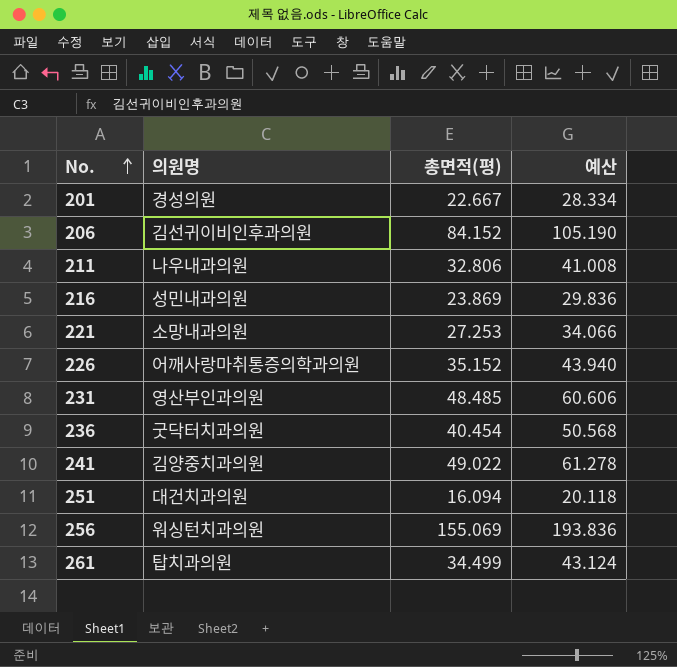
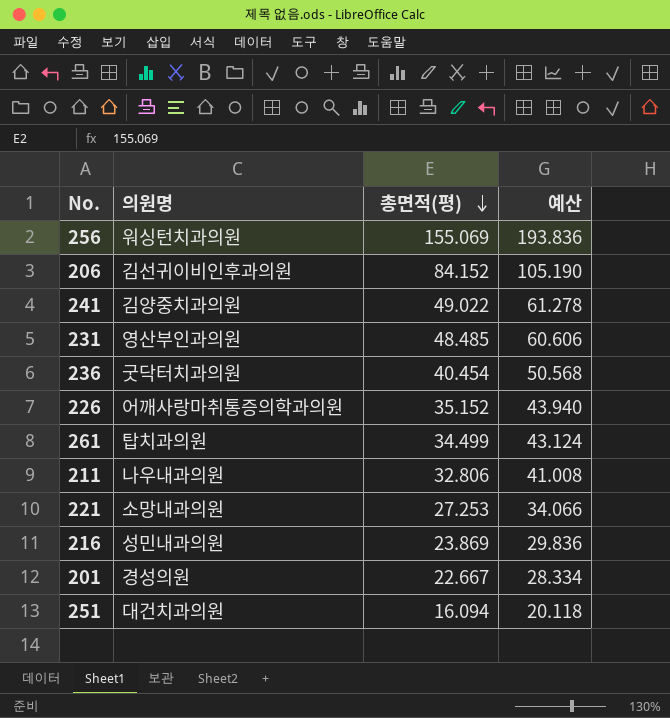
row order: No. ascending -> 총면적(평) descending

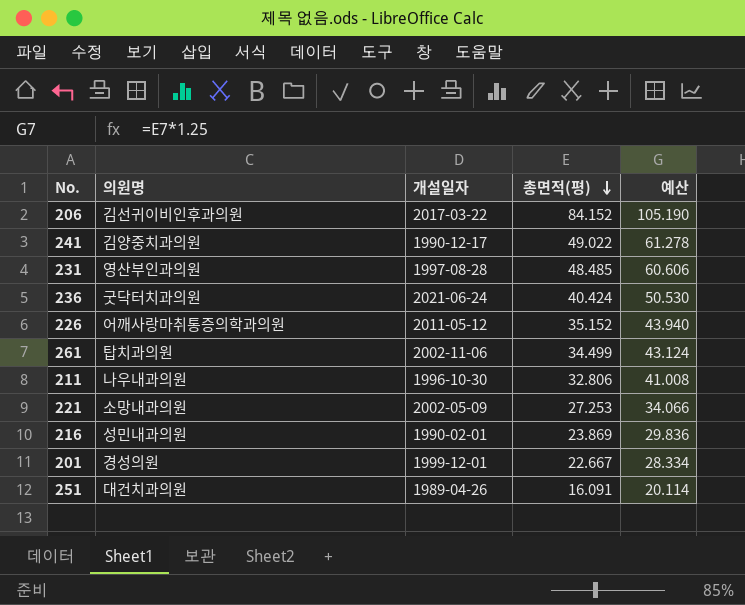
column 개설일자 | position: none -> 3
row 256: 워싱턴치과의원 | 155.069 | 193.836 -> none
236 | 총면적(평): 40.454 -> 40.424
236 | 예산: 50.568 -> 50.530
251 | 총면적(평): 16.094 -> 16.091
251 | 예산: 20.118 -> 20.114

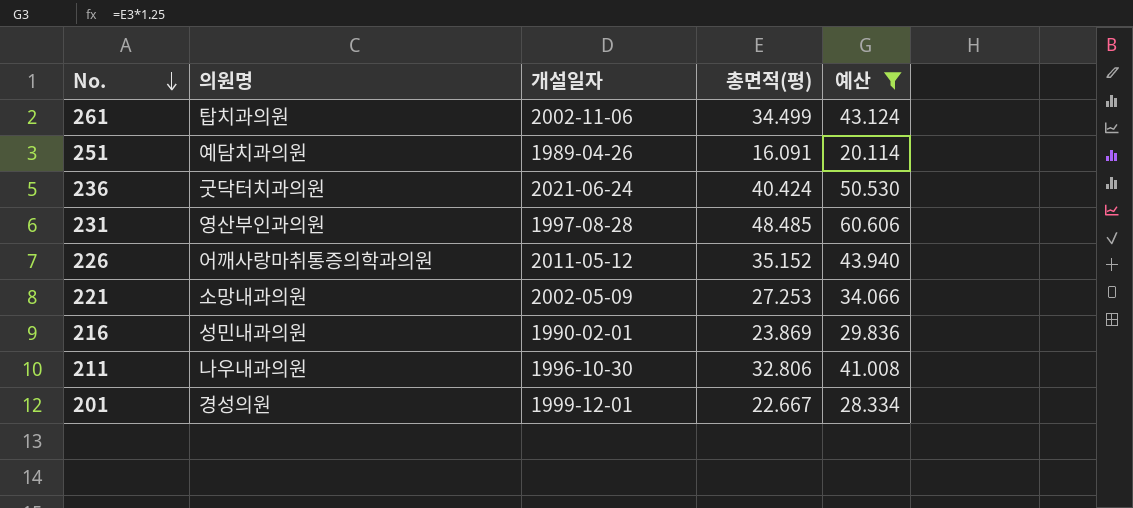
filter: none -> 예산 <= 60.606
row order: 총면적(평) descending -> No. descending
251 | 의원명: 대건치과의원 -> 예담치과의원

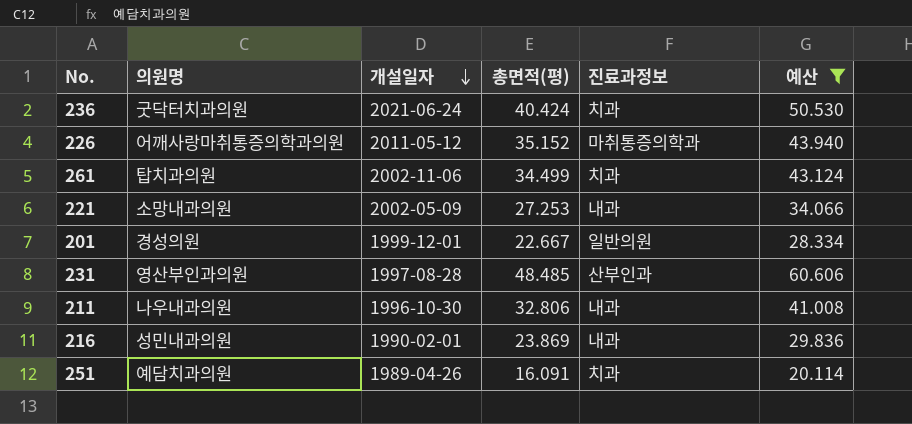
row order: No. descending -> 개설일자 descending
column 진료과정보 | position: none -> 5

